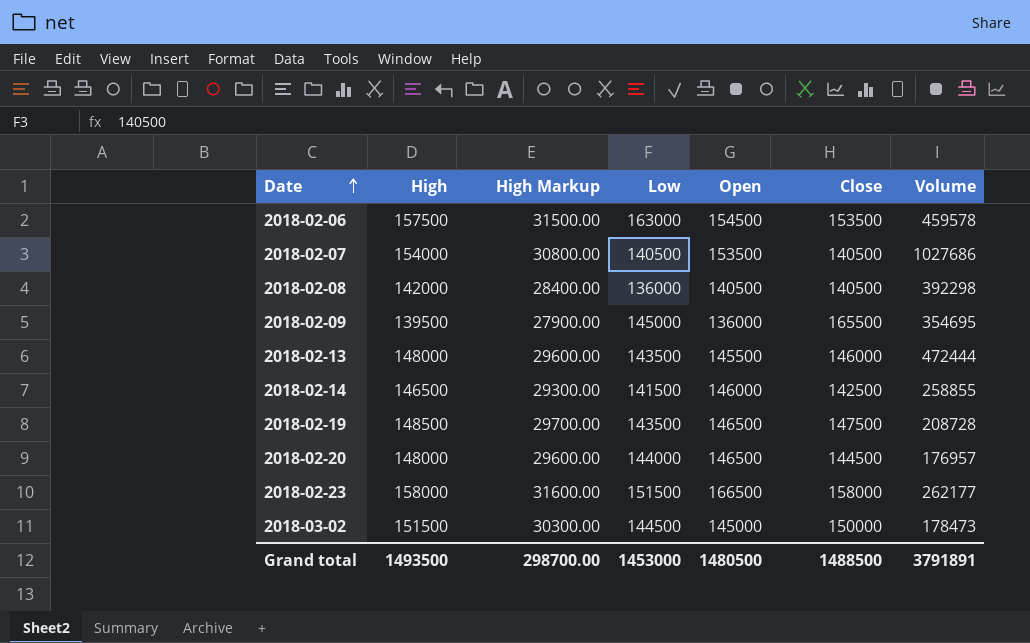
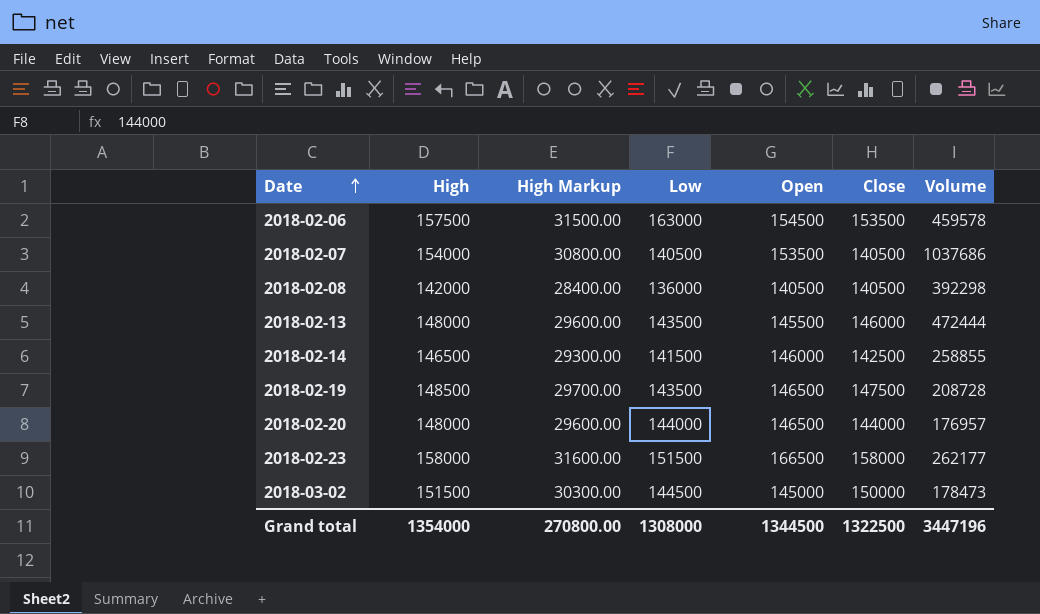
row 2018-02-09: 139500 | 27900.00 | 145000 | 136000 | 165500 | 354695 -> none
2018-02-07 | Volume: 1027686 -> 1037686
2018-02-20 | Close: 144500 -> 144000
Grand total | High: 1493500 -> 1354000
Grand total | High Markup: 298700.00 -> 270800.00
Grand total | Low: 1453000 -> 1308000
Grand total | Open: 1480500 -> 1344500
Grand total | Close: 1488500 -> 1322500
Grand total | Volume: 3791891 -> 3447196

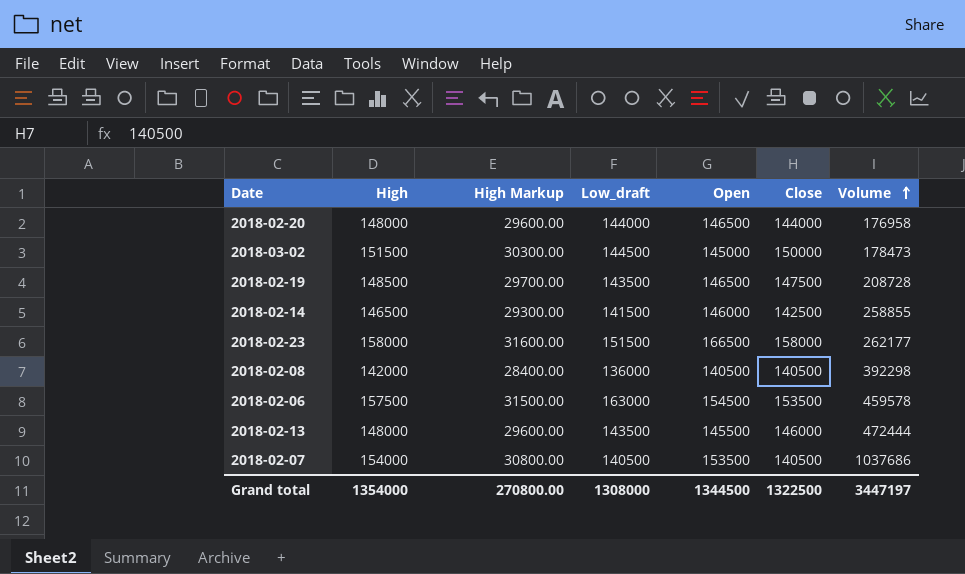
row order: Date ascending -> Volume ascending
column name: Low -> Low_draft
2018-02-20 | Volume: 176957 -> 176958
Grand total | Volume: 3447196 -> 3447197

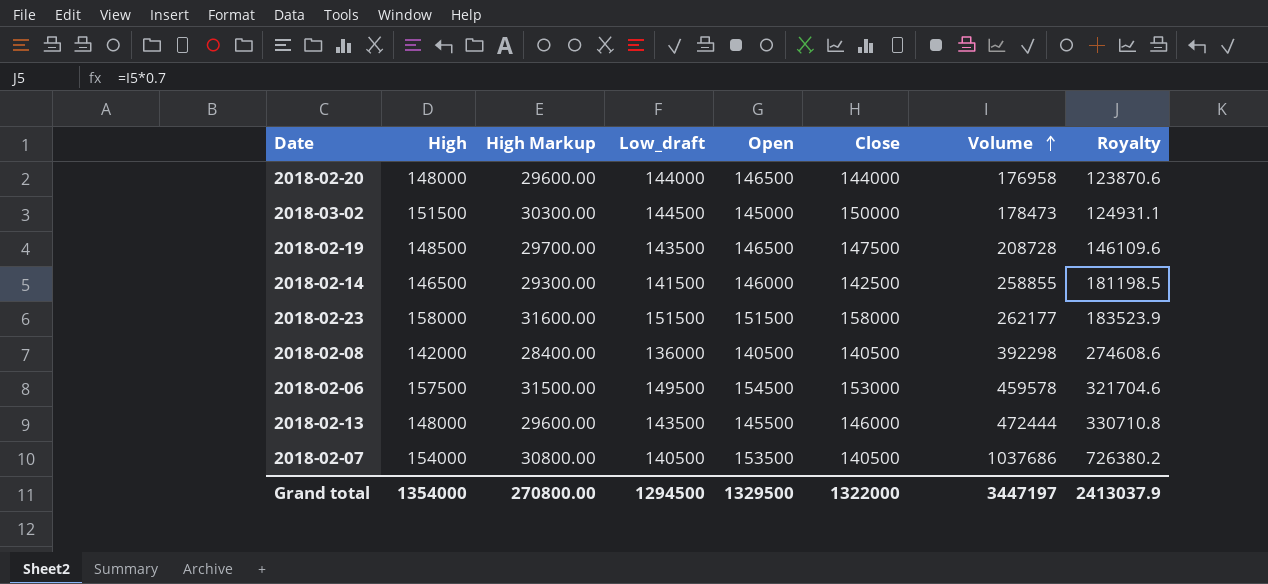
column Royalty | formula: none -> [Volume] * 0.7
2018-02-23 | Open: 166500 -> 151500
2018-02-06 | Low_draft: 163000 -> 149500
2018-02-06 | Close: 153500 -> 153000
Grand total | Low_draft: 1308000 -> 1294500
Grand total | Open: 1344500 -> 1329500
Grand total | Close: 1322500 -> 1322000

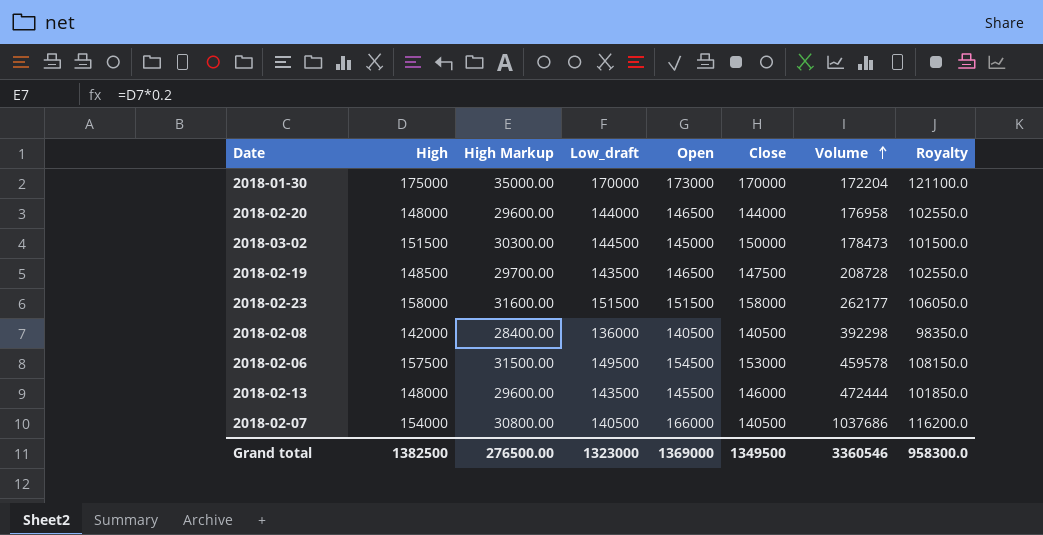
column Royalty | formula: [Volume] * 0.7 -> [Open] * 0.7
row 2018-02-14: 146500 | 29300.00 | 141500 | 146000 | 142500 | 258855 | 181198.5 -> none
row 2018-01-30: none -> 175000 | 35000.00 | 170000 | 173000 | 170000 | 172204 | 121100.0
2018-02-07 | Open: 153500 -> 166000
Grand total | High: 1354000 -> 1382500
Grand total | High Markup: 270800.00 -> 276500.00
Grand total | Low_draft: 1294500 -> 1323000
Grand total | Open: 1329500 -> 1369000
Grand total | Close: 1322000 -> 1349500
Grand total | Volume: 3447197 -> 3360546
Grand total | Royalty: 2413037.9 -> 958300.0

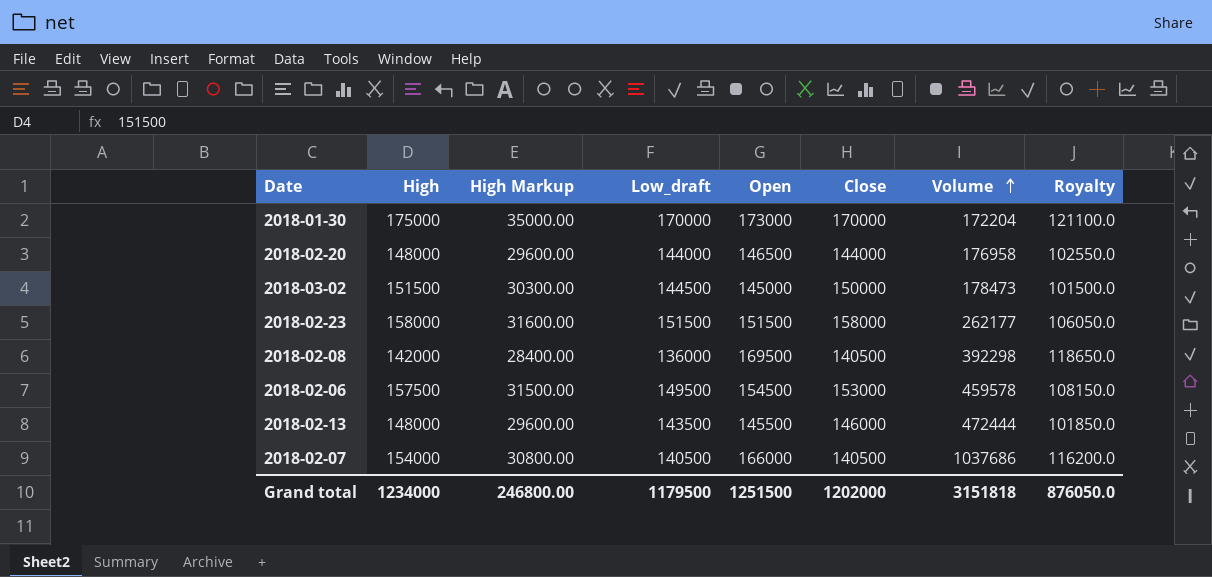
row 2018-02-19: 148500 | 29700.00 | 143500 | 146500 | 147500 | 208728 | 102550.0 -> none
2018-02-08 | Open: 140500 -> 169500
2018-02-08 | Royalty: 98350.0 -> 118650.0
Grand total | High: 1382500 -> 1234000
Grand total | High Markup: 276500.00 -> 246800.00
Grand total | Low_draft: 1323000 -> 1179500
Grand total | Open: 1369000 -> 1251500
Grand total | Close: 1349500 -> 1202000
Grand total | Volume: 3360546 -> 3151818
Grand total | Royalty: 958300.0 -> 876050.0

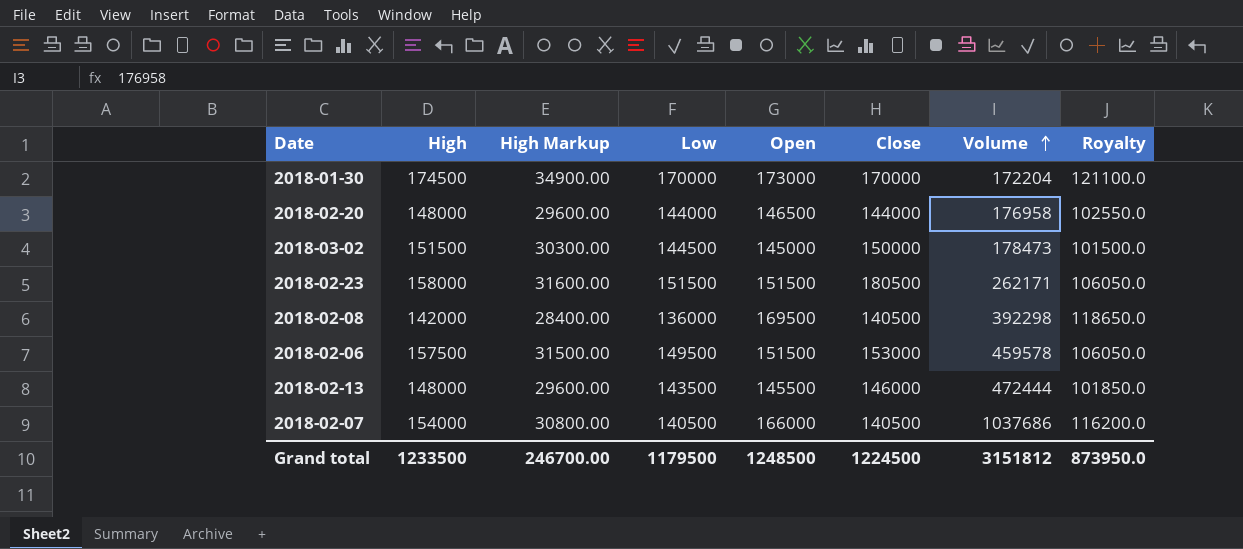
column name: Low_draft -> Low
2018-01-30 | High: 175000 -> 174500
2018-01-30 | High Markup: 35000.00 -> 34900.00
2018-02-23 | Close: 158000 -> 180500
2018-02-23 | Volume: 262177 -> 262171
2018-02-06 | Open: 154500 -> 151500
2018-02-06 | Royalty: 108150.0 -> 106050.0
Grand total | High: 1234000 -> 1233500
Grand total | High Markup: 246800.00 -> 246700.00
Grand total | Open: 1251500 -> 1248500
Grand total | Close: 1202000 -> 1224500
Grand total | Volume: 3151818 -> 3151812
Grand total | Royalty: 876050.0 -> 873950.0

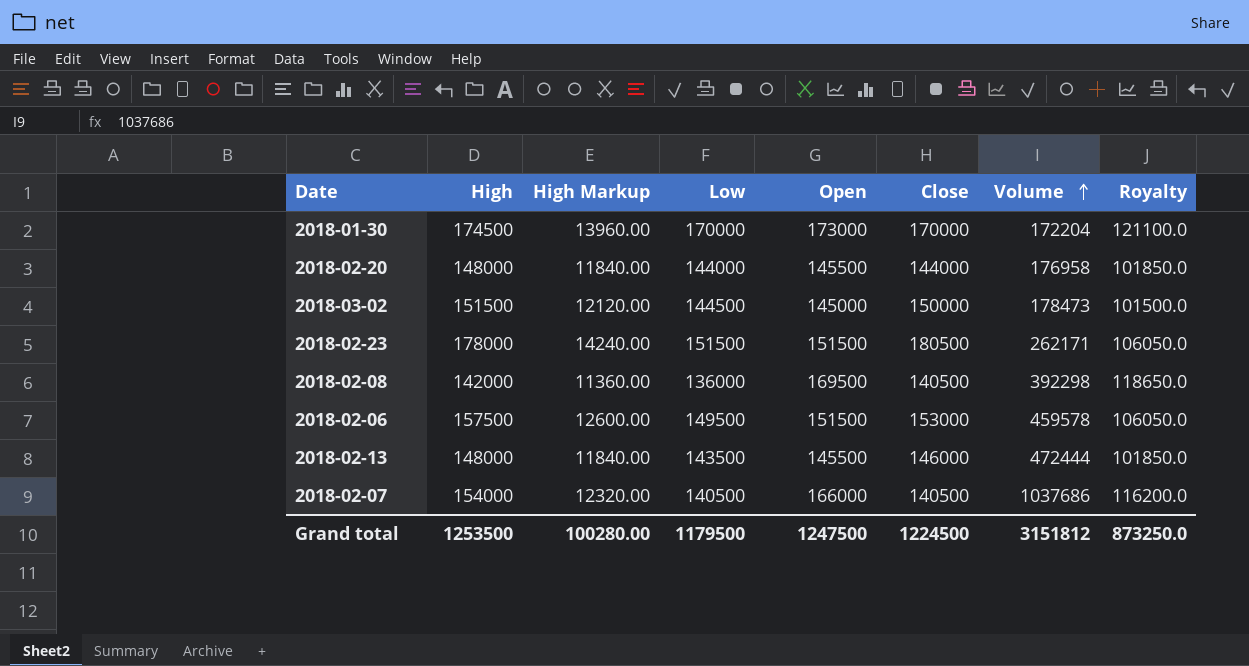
column High Markup | formula: [High] * 0.2 -> [High] * 0.08
2018-02-20 | Open: 146500 -> 145500
2018-02-20 | Royalty: 102550.0 -> 101850.0
2018-02-23 | High: 158000 -> 178000
Grand total | High: 1233500 -> 1253500
Grand total | High Markup: 246700.00 -> 100280.00
Grand total | Open: 1248500 -> 1247500
Grand total | Royalty: 873950.0 -> 873250.0

